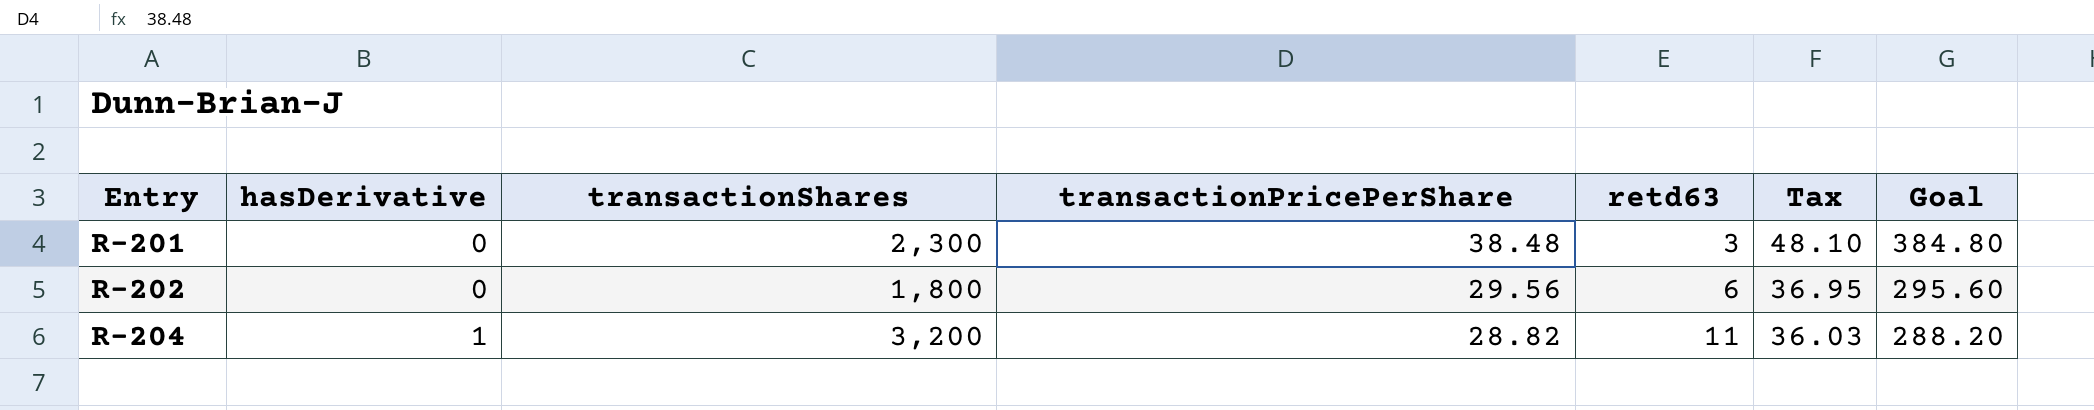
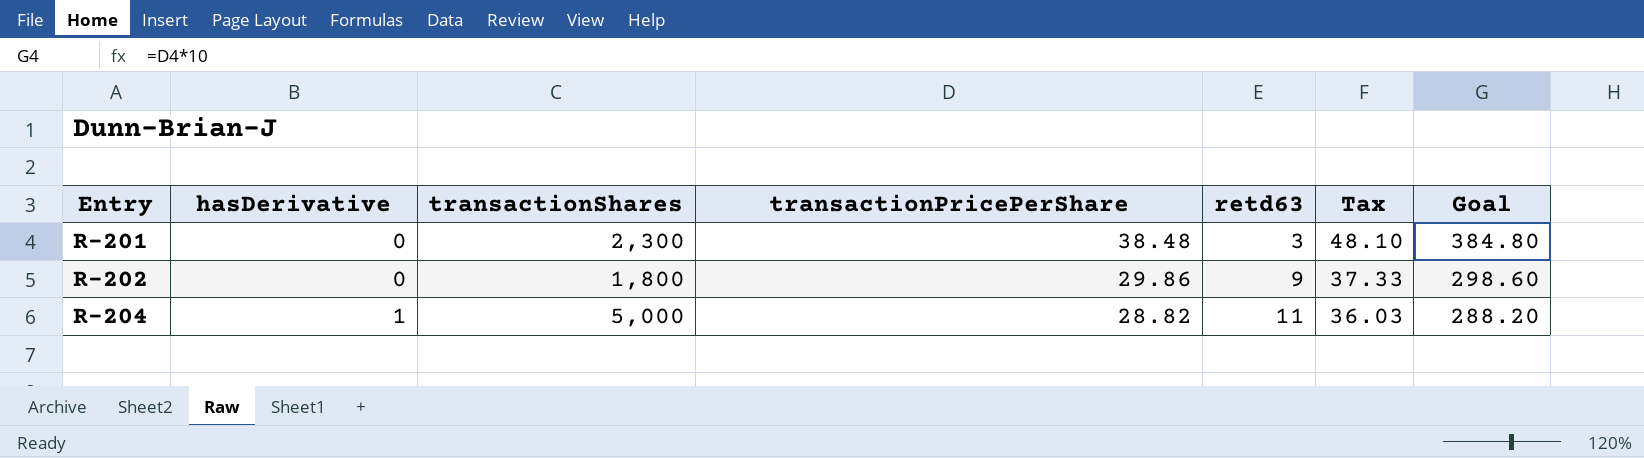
R-202 | transactionPricePerShare: 29.56 -> 29.86
R-202 | retd63: 6 -> 9
R-202 | Tax: 36.95 -> 37.33
R-202 | Goal: 295.60 -> 298.60
R-204 | transactionShares: 3,200 -> 5,000

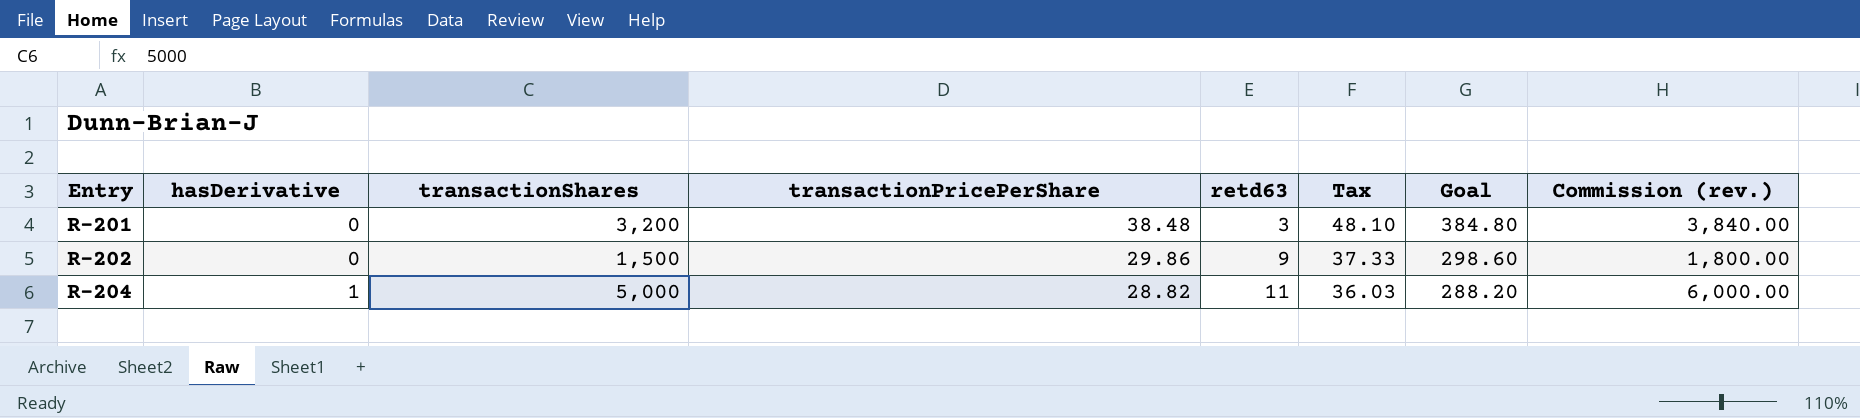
column Commission (rev.) | formula: none -> [transactionShares] * 1.2
R-201 | transactionShares: 2,300 -> 3,200
R-202 | transactionShares: 1,800 -> 1,500

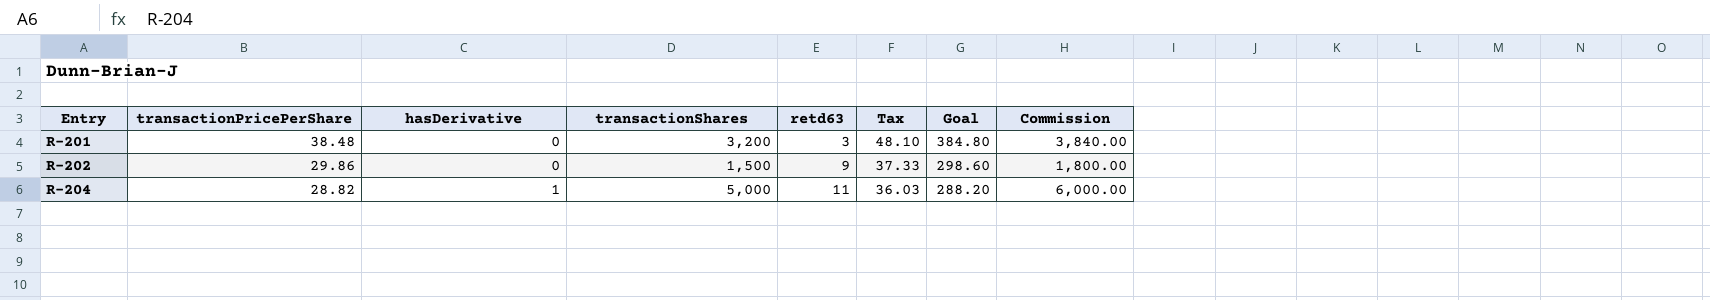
column transactionPricePerShare | position: 4 -> 2
column name: Commission (rev.) -> Commission

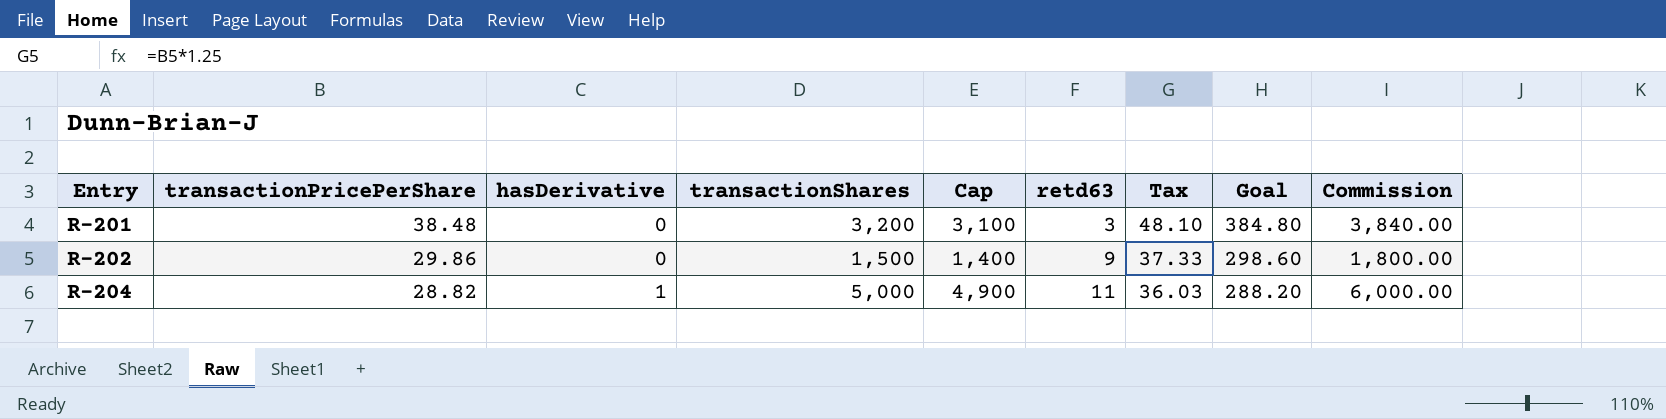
column Cap | formula: none -> [transactionShares] - 100

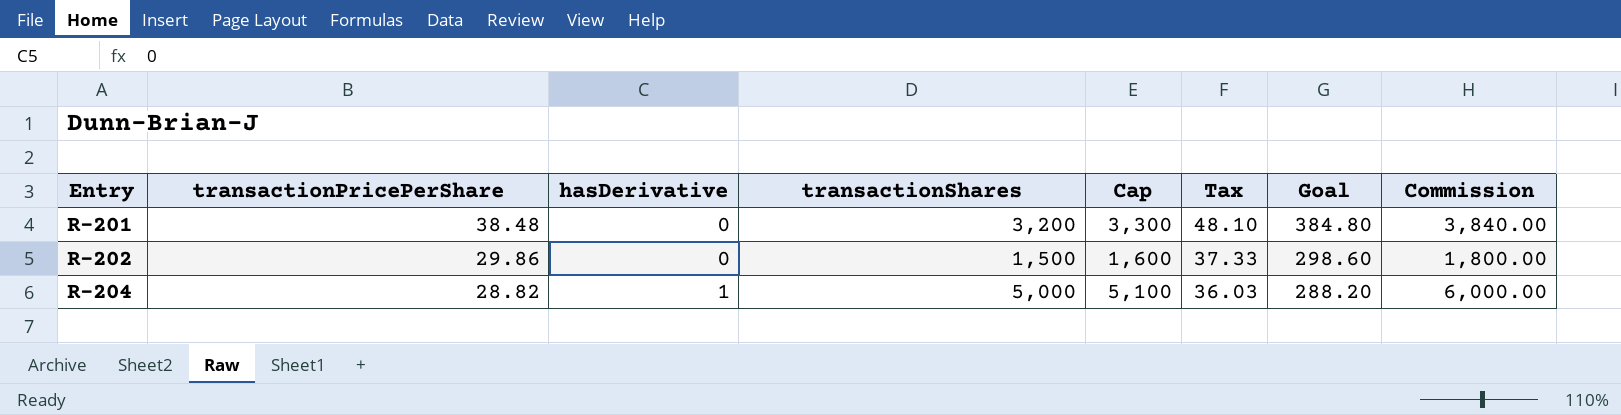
column retd63 | position: 6 -> none
column Cap | formula: [transactionShares] - 100 -> [transactionShares] + 100

